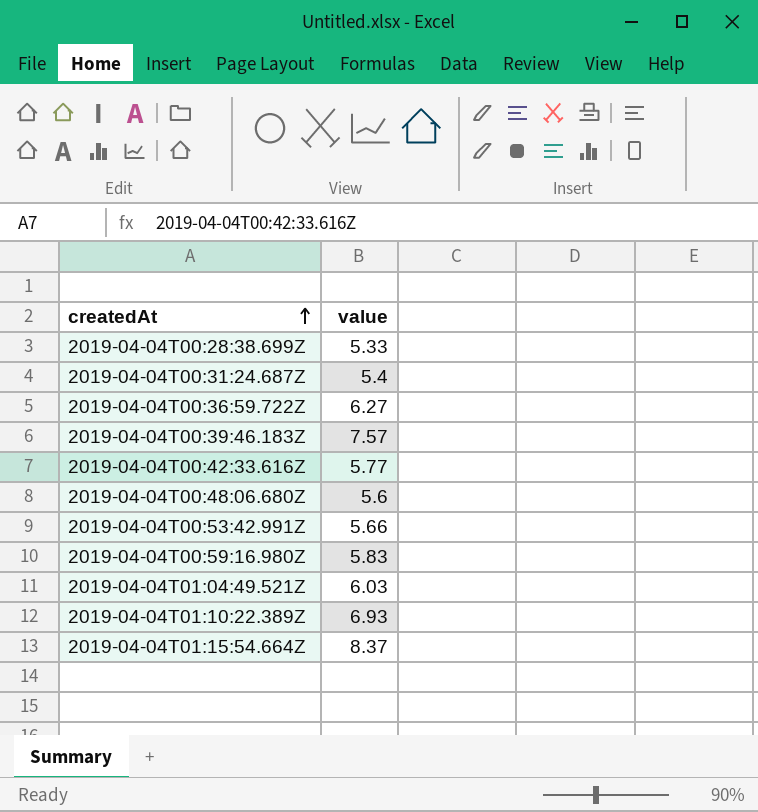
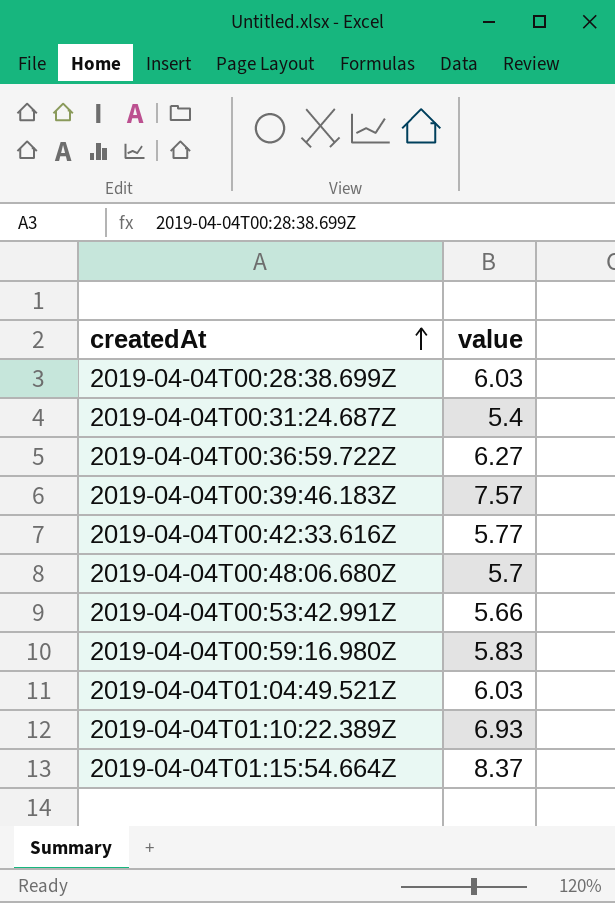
2019-04-04T00:28:38.699Z | value: 5.33 -> 6.03
2019-04-04T00:48:06.680Z | value: 5.6 -> 5.7

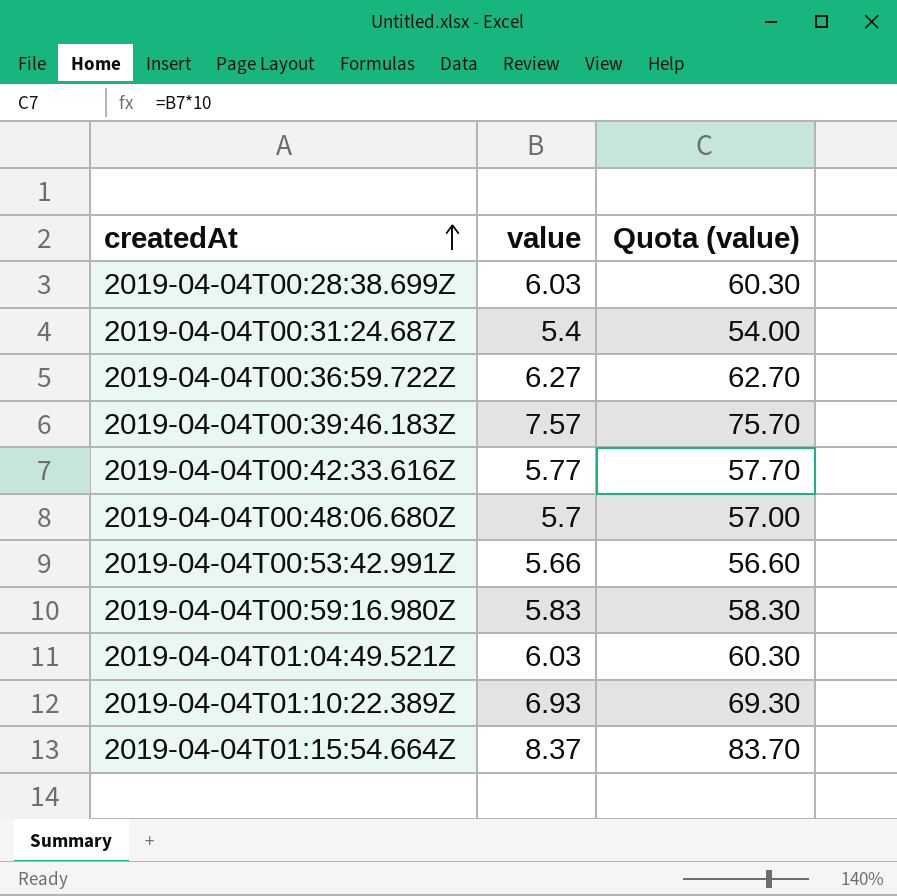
column Quota (value) | formula: none -> [value] * 10

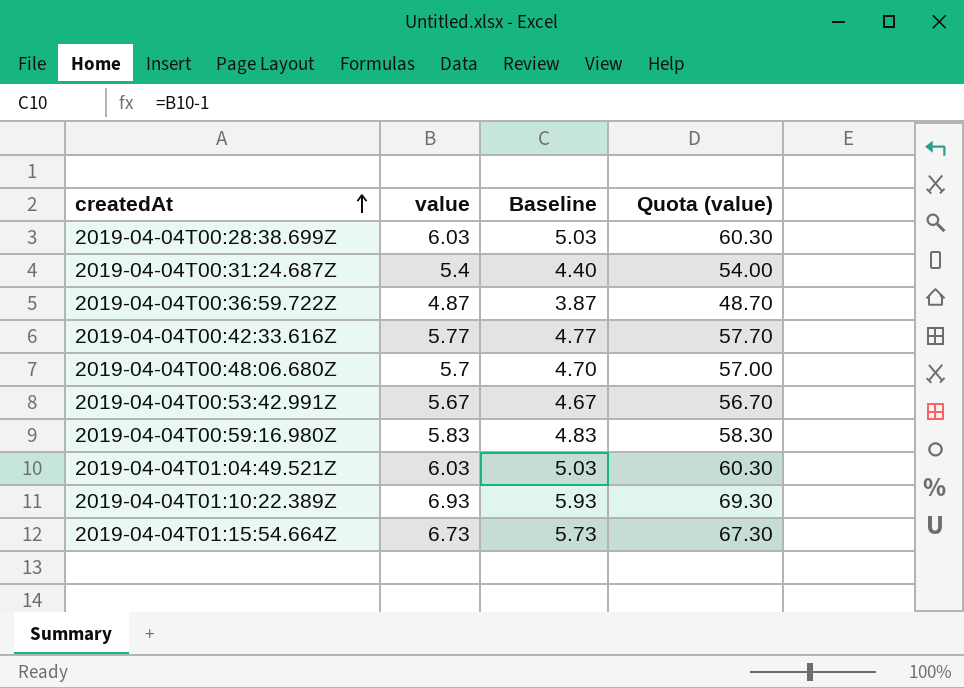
column Baseline | formula: none -> [value] - 1
row 2019-04-04T00:39:46.183Z: 7.57 | 75.70 -> none
2019-04-04T00:36:59.722Z | value: 6.27 -> 4.87
2019-04-04T00:36:59.722Z | Quota (value): 62.70 -> 48.70
2019-04-04T00:53:42.991Z | value: 5.66 -> 5.67
2019-04-04T00:53:42.991Z | Quota (value): 56.60 -> 56.70
2019-04-04T01:15:54.664Z | value: 8.37 -> 6.73
2019-04-04T01:15:54.664Z | Quota (value): 83.70 -> 67.30

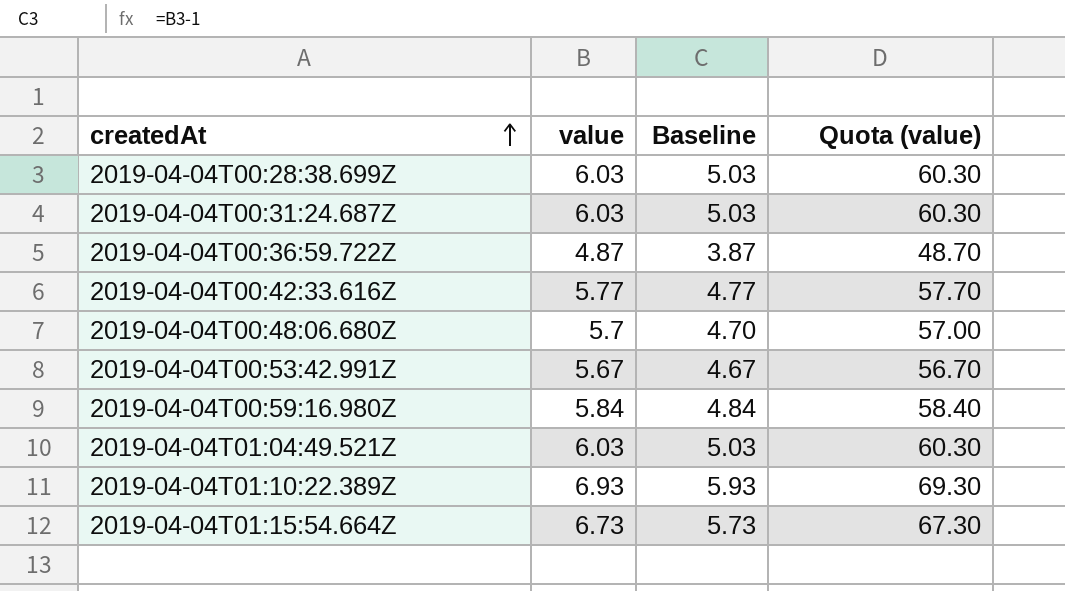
2019-04-04T00:31:24.687Z | value: 5.4 -> 6.03
2019-04-04T00:31:24.687Z | Baseline: 4.40 -> 5.03
2019-04-04T00:31:24.687Z | Quota (value): 54.00 -> 60.30
2019-04-04T00:59:16.980Z | value: 5.83 -> 5.84
2019-04-04T00:59:16.980Z | Baseline: 4.83 -> 4.84
2019-04-04T00:59:16.980Z | Quota (value): 58.30 -> 58.40

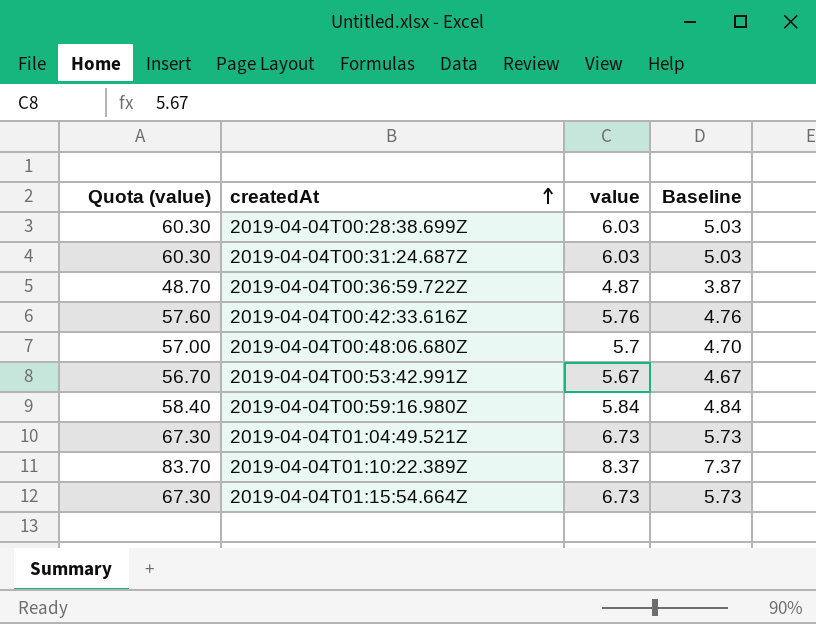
column Quota (value) | position: 4 -> 1
2019-04-04T00:42:33.616Z | Quota (value): 57.70 -> 57.60
2019-04-04T00:42:33.616Z | value: 5.77 -> 5.76
2019-04-04T00:42:33.616Z | Baseline: 4.77 -> 4.76
2019-04-04T01:04:49.521Z | Quota (value): 60.30 -> 67.30
2019-04-04T01:04:49.521Z | value: 6.03 -> 6.73
2019-04-04T01:04:49.521Z | Baseline: 5.03 -> 5.73
2019-04-04T01:10:22.389Z | Quota (value): 69.30 -> 83.70
2019-04-04T01:10:22.389Z | value: 6.93 -> 8.37
2019-04-04T01:10:22.389Z | Baseline: 5.93 -> 7.37

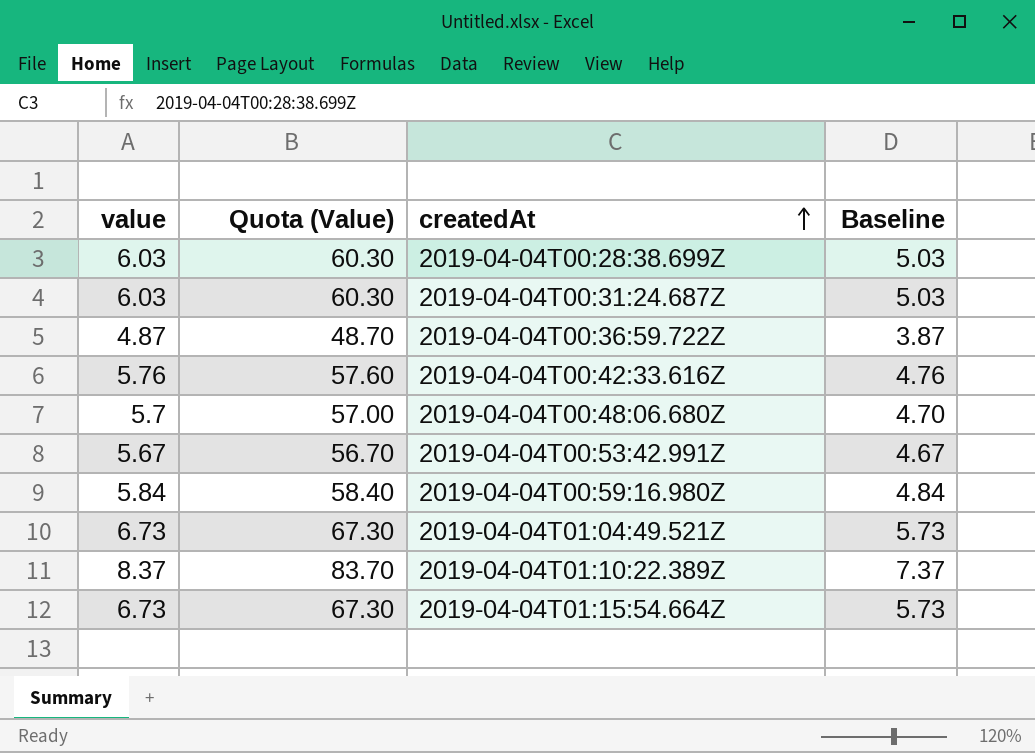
column value | position: 3 -> 1
column name: Quota (value) -> Quota (Value)

